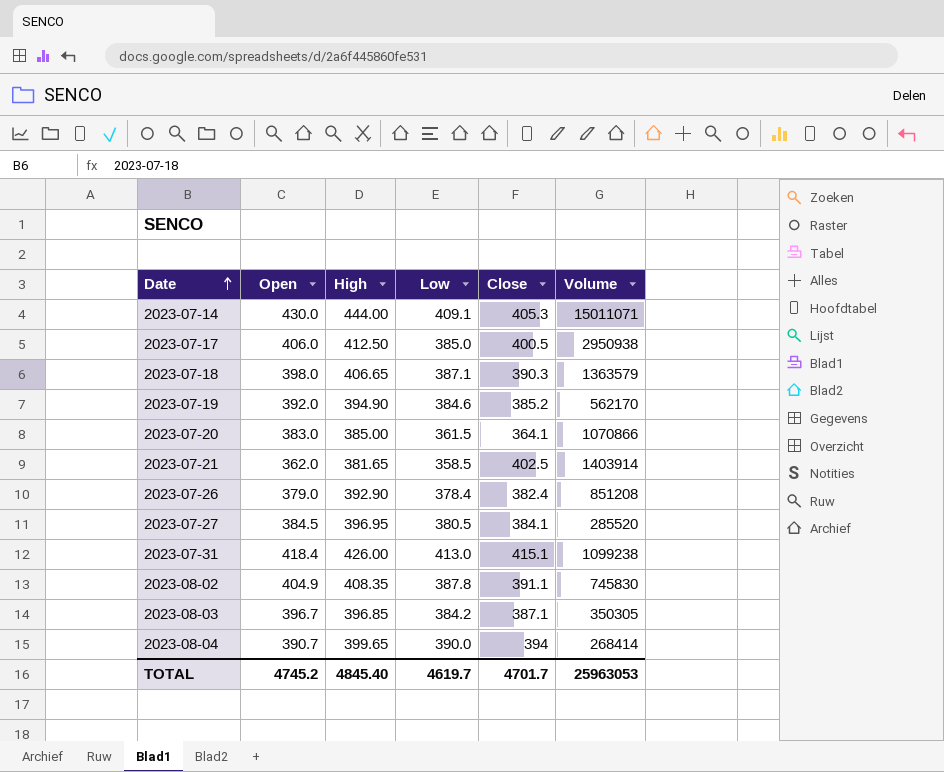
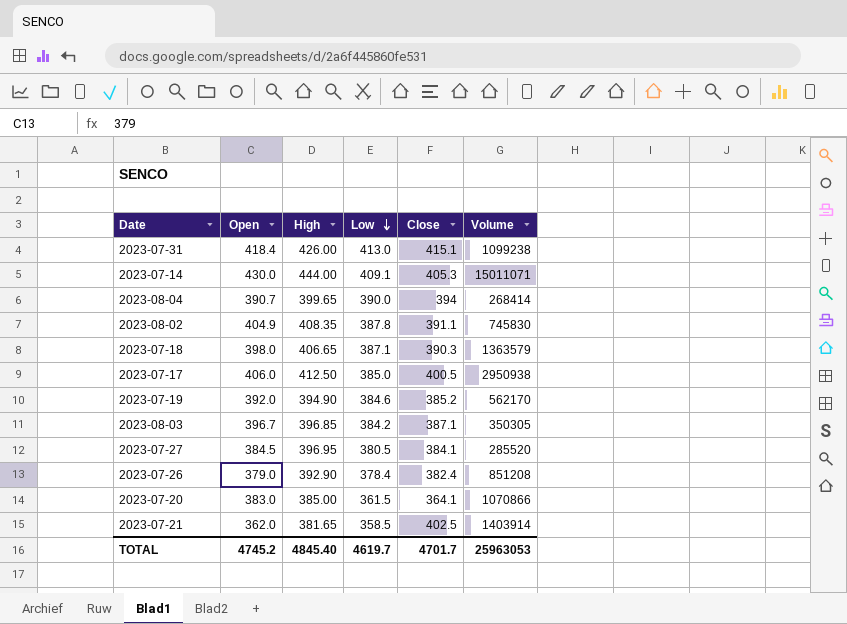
row order: Date ascending -> Low descending

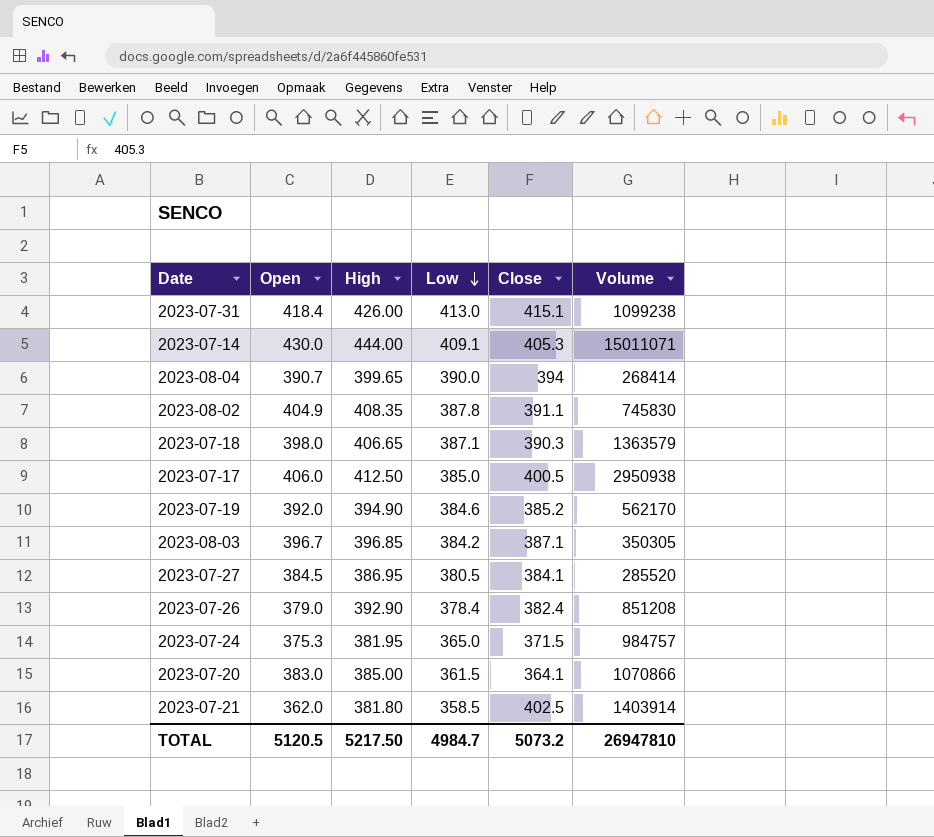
2023-07-27 | High: 396.95 -> 386.95
row 2023-07-24: none -> 375.3 | 381.95 | 365.0 | 371.5 | 984757
2023-07-21 | High: 381.65 -> 381.80
TOTAL | Open: 4745.2 -> 5120.5
TOTAL | High: 4845.40 -> 5217.50
TOTAL | Low: 4619.7 -> 4984.7
TOTAL | Close: 4701.7 -> 5073.2
TOTAL | Volume: 25963053 -> 26947810

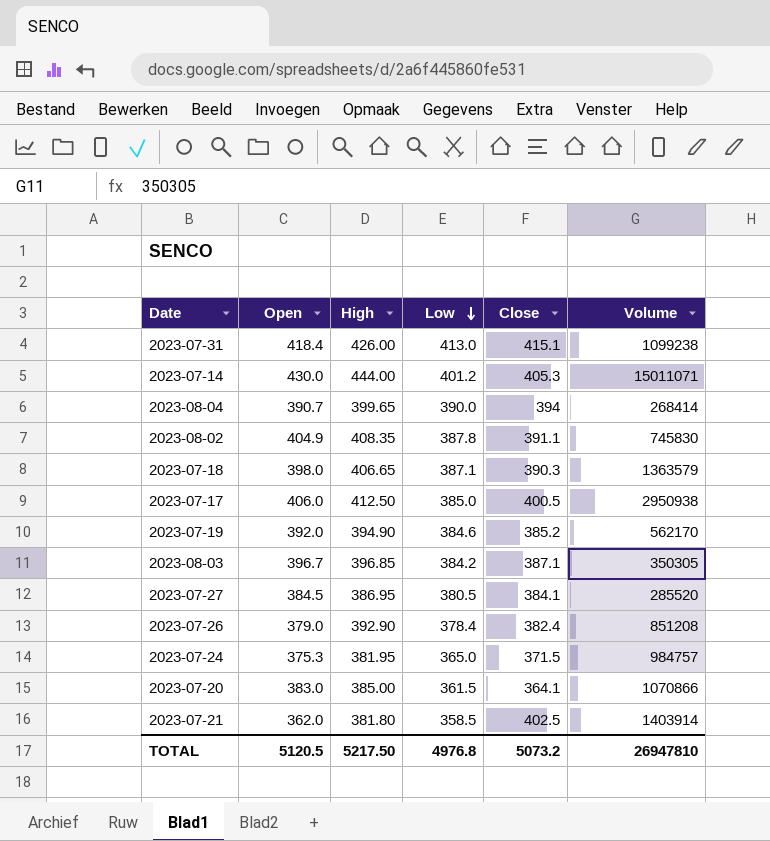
2023-07-14 | Low: 409.1 -> 401.2
TOTAL | Low: 4984.7 -> 4976.8

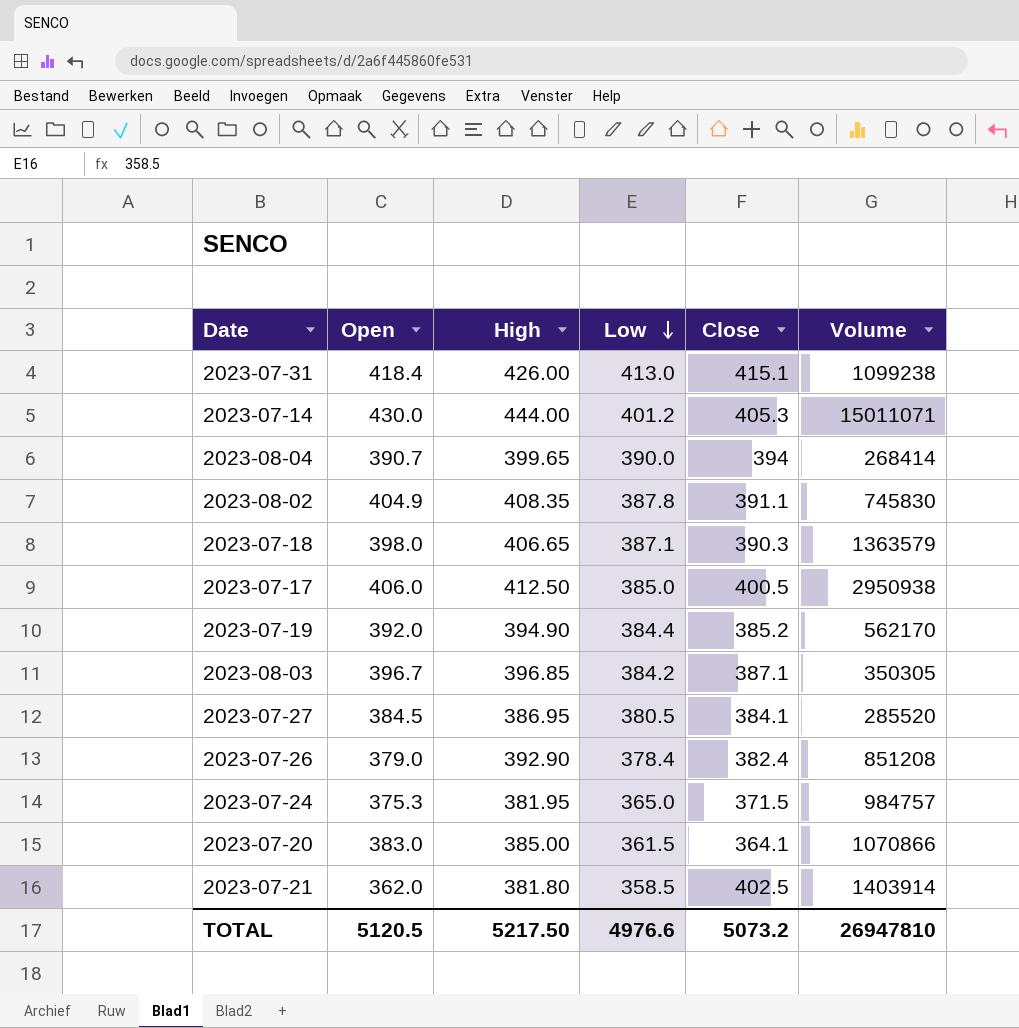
2023-07-19 | Low: 384.6 -> 384.4
TOTAL | Low: 4976.8 -> 4976.6

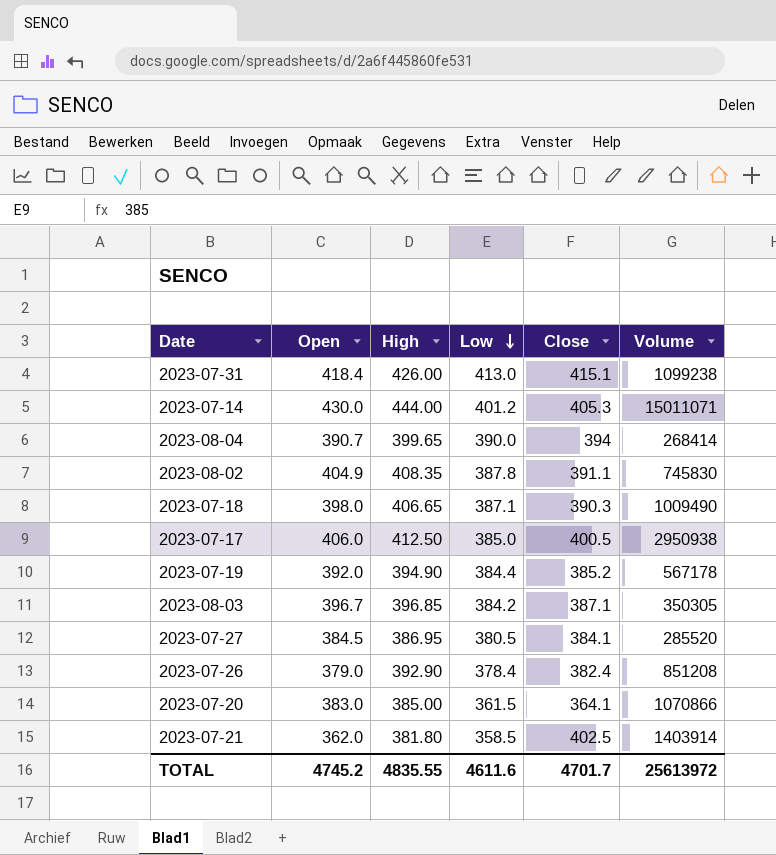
row 2023-07-24: 375.3 | 381.95 | 365.0 | 371.5 | 984757 -> none
2023-07-18 | Volume: 1363579 -> 1009490
2023-07-19 | Volume: 562170 -> 567178
TOTAL | Open: 5120.5 -> 4745.2
TOTAL | High: 5217.50 -> 4835.55
TOTAL | Low: 4976.6 -> 4611.6
TOTAL | Close: 5073.2 -> 4701.7
TOTAL | Volume: 26947810 -> 25613972

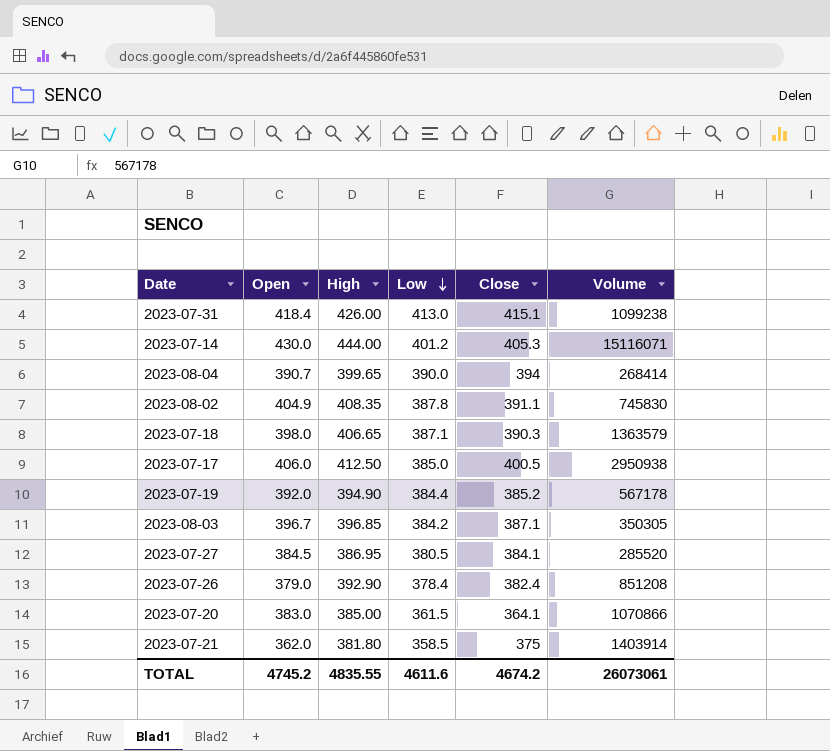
2023-07-14 | Volume: 15011071 -> 15116071
2023-07-18 | Volume: 1009490 -> 1363579
2023-07-21 | Close: 402.5 -> 375
TOTAL | Close: 4701.7 -> 4674.2
TOTAL | Volume: 25613972 -> 26073061

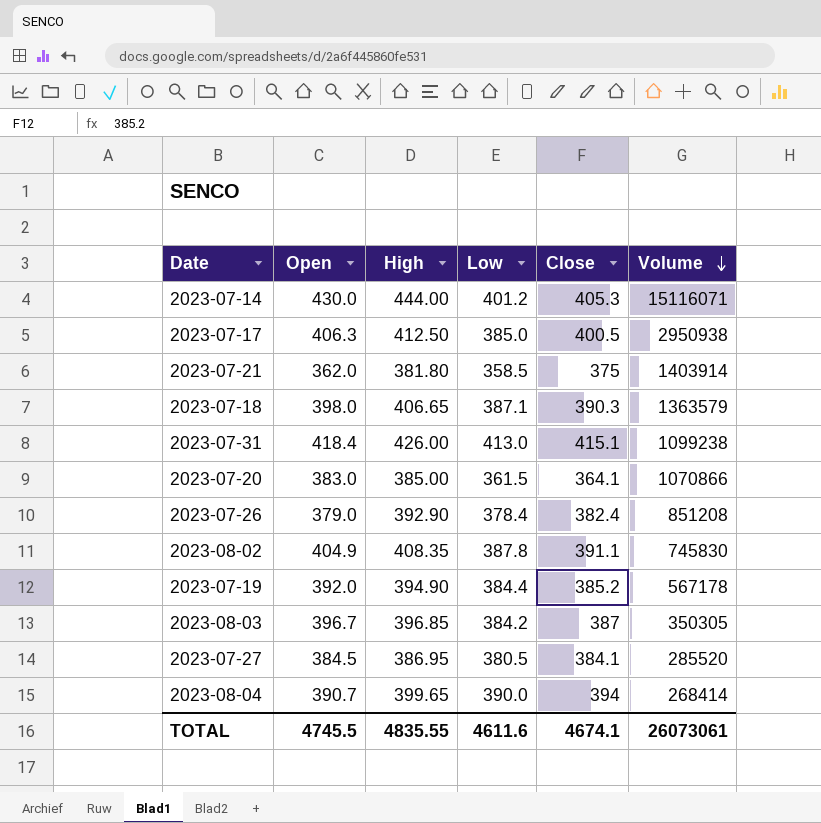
row order: Low descending -> Volume descending
2023-07-17 | Open: 406.0 -> 406.3
2023-08-03 | Close: 387.1 -> 387
TOTAL | Open: 4745.2 -> 4745.5
TOTAL | Close: 4674.2 -> 4674.1

